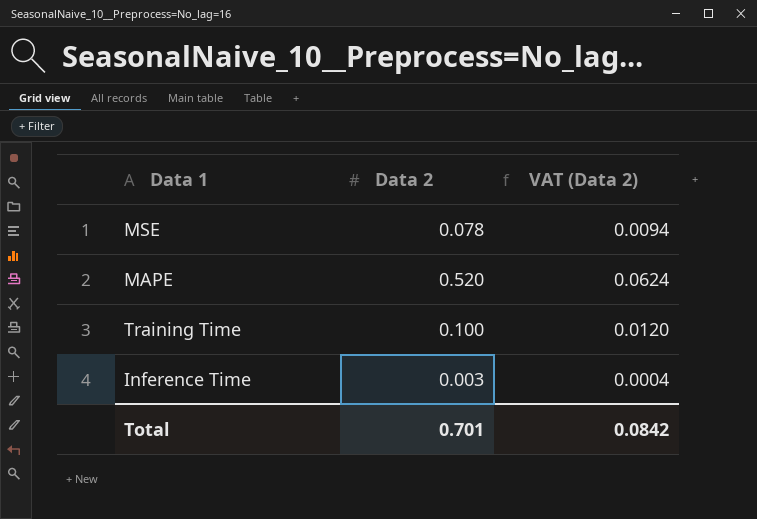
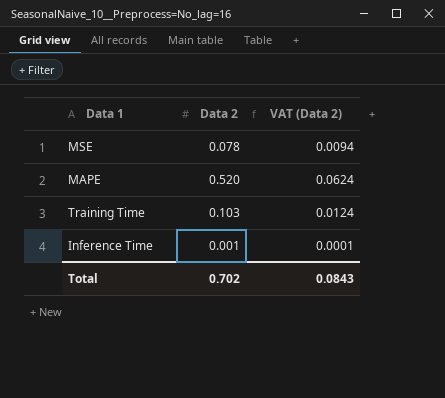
Training Time | Data 2: 0.100 -> 0.103
Training Time | VAT (Data 2): 0.0120 -> 0.0124
Inference Time | Data 2: 0.003 -> 0.001
Inference Time | VAT (Data 2): 0.0004 -> 0.0001
Total | Data 2: 0.701 -> 0.702
Total | VAT (Data 2): 0.0842 -> 0.0843

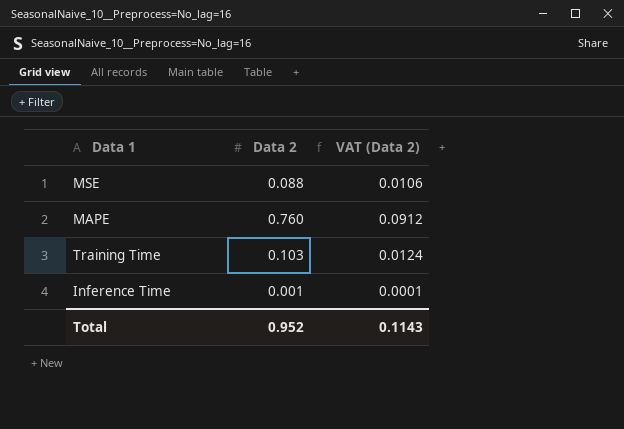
MSE | Data 2: 0.078 -> 0.088
MSE | VAT (Data 2): 0.0094 -> 0.0106
MAPE | Data 2: 0.520 -> 0.760
MAPE | VAT (Data 2): 0.0624 -> 0.0912
Total | Data 2: 0.702 -> 0.952
Total | VAT (Data 2): 0.0843 -> 0.1143

